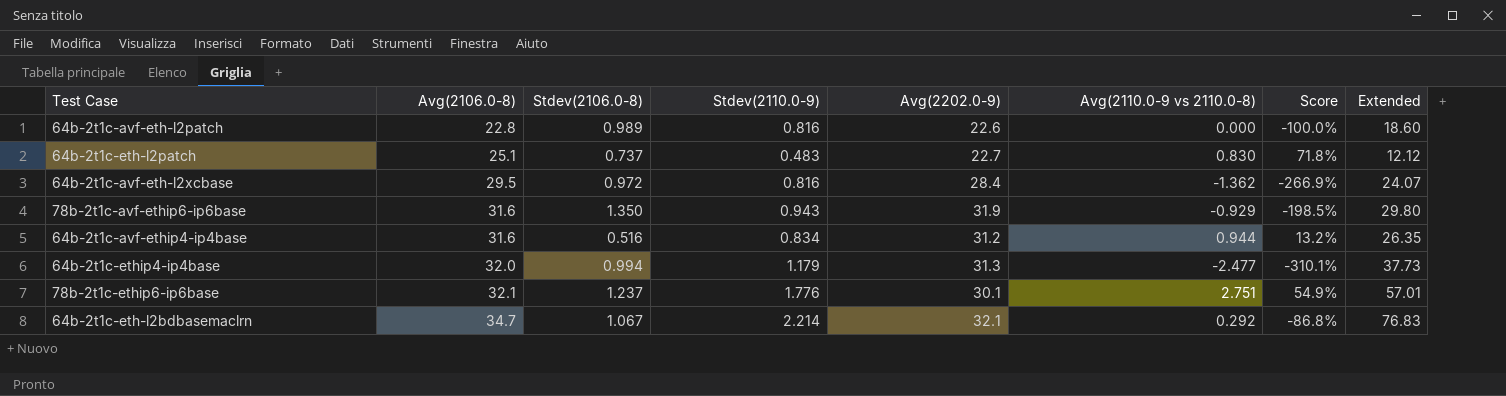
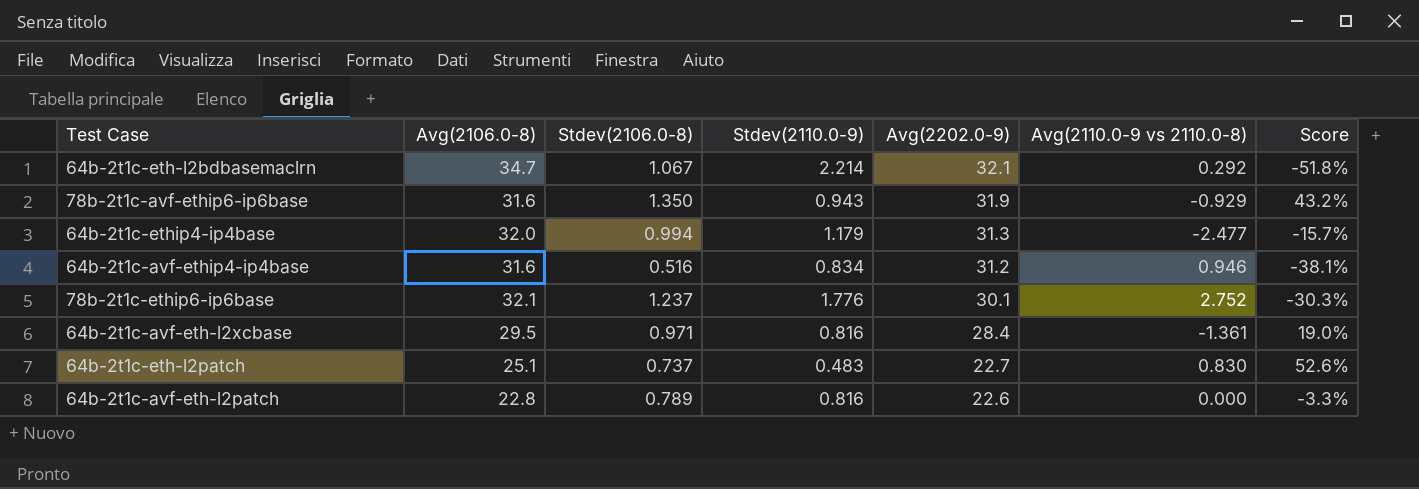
row order: Avg(2106.0-8) ascending -> Avg(2202.0-9) descending
column Extended | formula: [Avg(2106.0-8)] * [Stdev(2110.0-9)] -> none
column Score | formula: ([Avg(2110.0-9 vs 2110.0-8)] - [Stdev(2110.0-9)]) / [Stdev(2110.0-9)] -> ([Stdev(2106.0-8)] - [Stdev(2110.0-9)]) / [Stdev(2110.0-9)]
64b-2t1c-avf-ethip4-ip4base | Avg(2110.0-9 vs 2110.0-8): 0.944 -> 0.946
78b-2t1c-ethip6-ip6base | Avg(2110.0-9 vs 2110.0-8): 2.751 -> 2.752
64b-2t1c-avf-eth-l2xcbase | Stdev(2106.0-8): 0.972 -> 0.971
64b-2t1c-avf-eth-l2xcbase | Avg(2110.0-9 vs 2110.0-8): -1.362 -> -1.361
64b-2t1c-avf-eth-l2patch | Stdev(2106.0-8): 0.989 -> 0.789

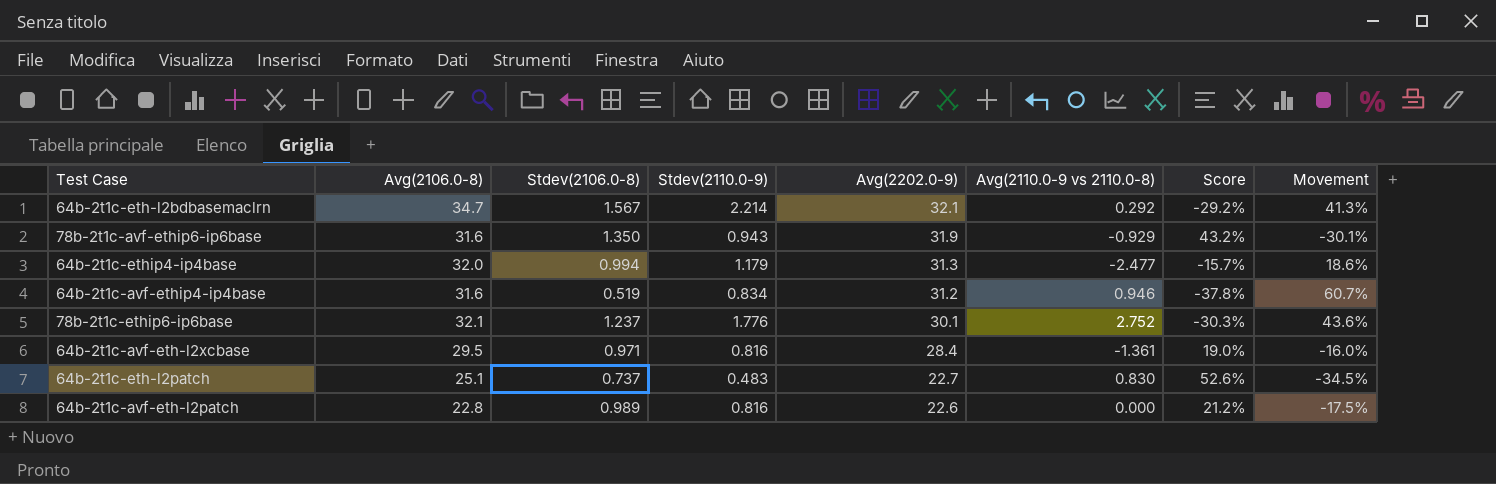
column Movement | formula: none -> ([Stdev(2110.0-9)] - [Stdev(2106.0-8)]) / [Stdev(2106.0-8)]
64b-2t1c-eth-l2bdbasemaclrn | Stdev(2106.0-8): 1.067 -> 1.567
64b-2t1c-eth-l2bdbasemaclrn | Score: -51.8% -> -29.2%
64b-2t1c-avf-ethip4-ip4base | Stdev(2106.0-8): 0.516 -> 0.519
64b-2t1c-avf-ethip4-ip4base | Score: -38.1% -> -37.8%
64b-2t1c-avf-eth-l2patch | Stdev(2106.0-8): 0.789 -> 0.989
64b-2t1c-avf-eth-l2patch | Score: -3.3% -> 21.2%

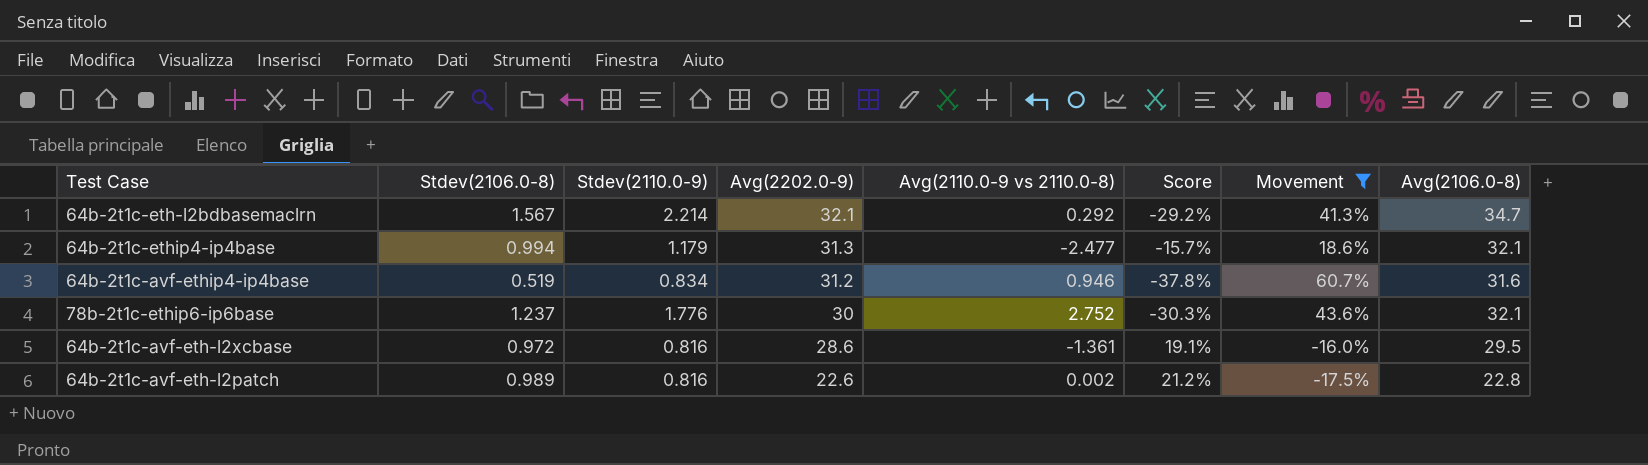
filter: none -> Movement >= -17.5%
column Avg(2106.0-8) | position: 2 -> 8
64b-2t1c-ethip4-ip4base | Avg(2106.0-8): 32.0 -> 32.1
78b-2t1c-ethip6-ip6base | Avg(2202.0-9): 30.1 -> 30
64b-2t1c-avf-eth-l2xcbase | Stdev(2106.0-8): 0.971 -> 0.972
64b-2t1c-avf-eth-l2xcbase | Avg(2202.0-9): 28.4 -> 28.6
64b-2t1c-avf-eth-l2xcbase | Score: 19.0% -> 19.1%
64b-2t1c-avf-eth-l2patch | Avg(2110.0-9 vs 2110.0-8): 0.000 -> 0.002

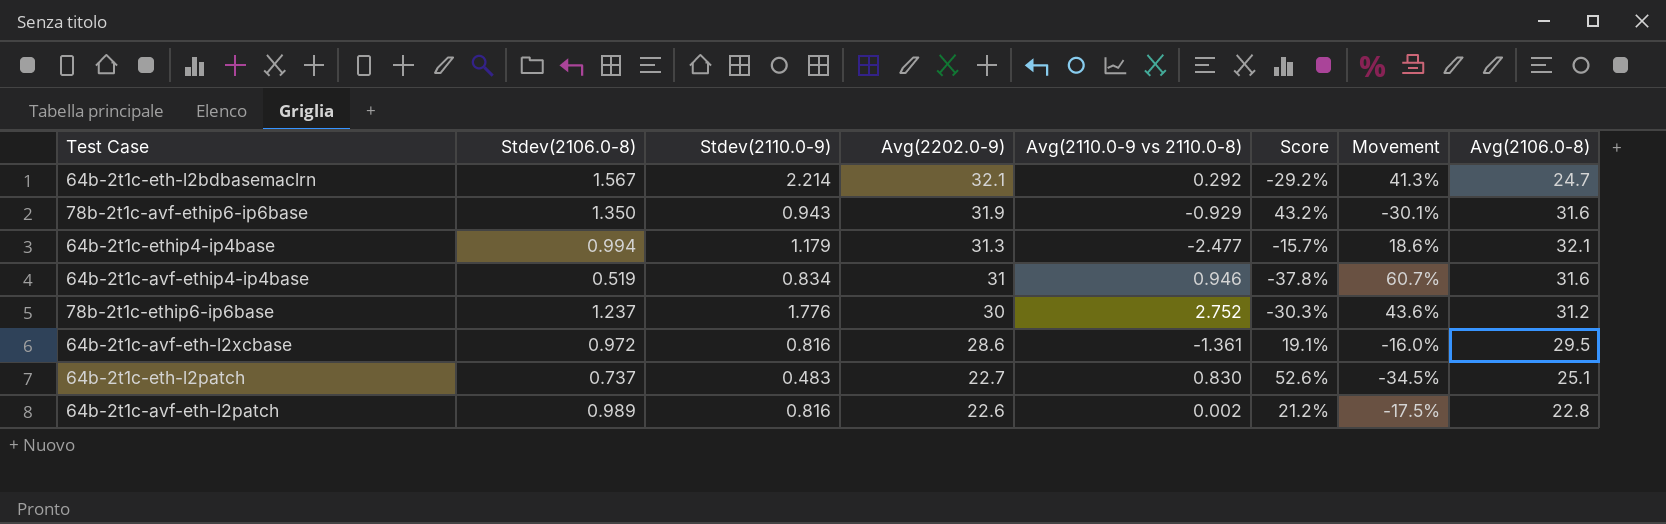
filter: Movement >= -17.5% -> none
64b-2t1c-eth-l2bdbasemaclrn | Avg(2106.0-8): 34.7 -> 24.7
64b-2t1c-avf-ethip4-ip4base | Avg(2202.0-9): 31.2 -> 31
78b-2t1c-ethip6-ip6base | Avg(2106.0-8): 32.1 -> 31.2

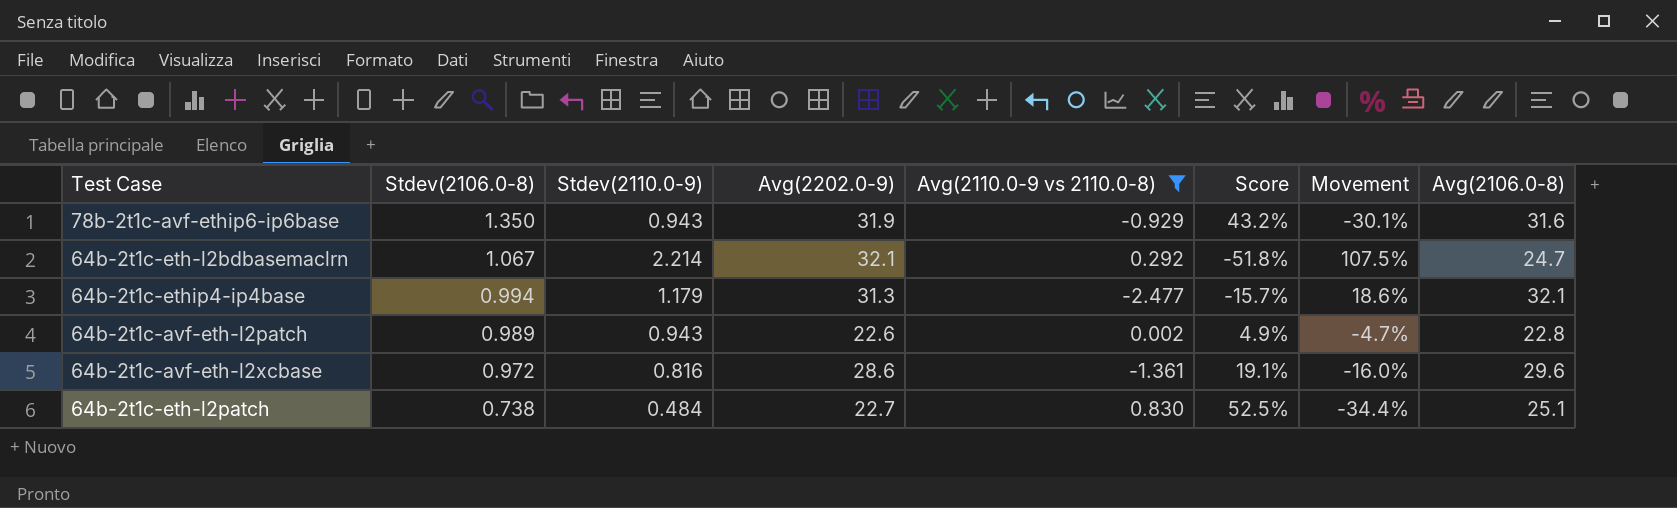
filter: none -> Avg(2110.0-9 vs 2110.0-8) <= 0.830
row order: Avg(2202.0-9) descending -> Stdev(2106.0-8) descending
64b-2t1c-eth-l2bdbasemaclrn | Stdev(2106.0-8): 1.567 -> 1.067
64b-2t1c-eth-l2bdbasemaclrn | Score: -29.2% -> -51.8%
64b-2t1c-eth-l2bdbasemaclrn | Movement: 41.3% -> 107.5%
64b-2t1c-avf-eth-l2patch | Stdev(2110.0-9): 0.816 -> 0.943
64b-2t1c-avf-eth-l2patch | Score: 21.2% -> 4.9%
64b-2t1c-avf-eth-l2patch | Movement: -17.5% -> -4.7%
64b-2t1c-avf-eth-l2xcbase | Avg(2106.0-8): 29.5 -> 29.6
64b-2t1c-eth-l2patch | Stdev(2106.0-8): 0.737 -> 0.738
64b-2t1c-eth-l2patch | Stdev(2110.0-9): 0.483 -> 0.484
64b-2t1c-eth-l2patch | Score: 52.6% -> 52.5%
64b-2t1c-eth-l2patch | Movement: -34.5% -> -34.4%

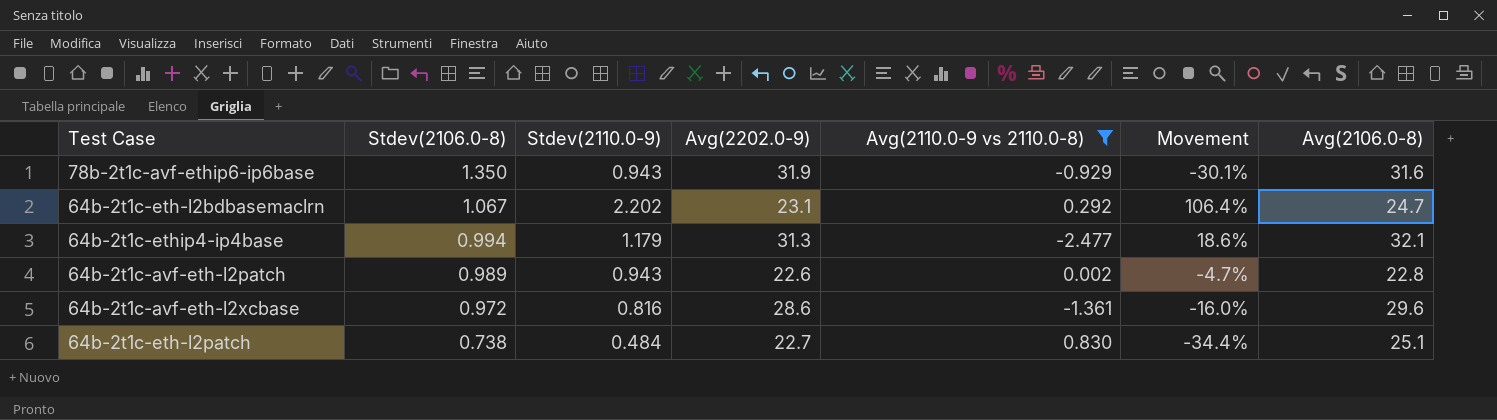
column Score | formula: ([Stdev(2106.0-8)] - [Stdev(2110.0-9)]) / [Stdev(2110.0-9)] -> none
64b-2t1c-eth-l2bdbasemaclrn | Stdev(2110.0-9): 2.214 -> 2.202
64b-2t1c-eth-l2bdbasemaclrn | Avg(2202.0-9): 32.1 -> 23.1
64b-2t1c-eth-l2bdbasemaclrn | Movement: 107.5% -> 106.4%

